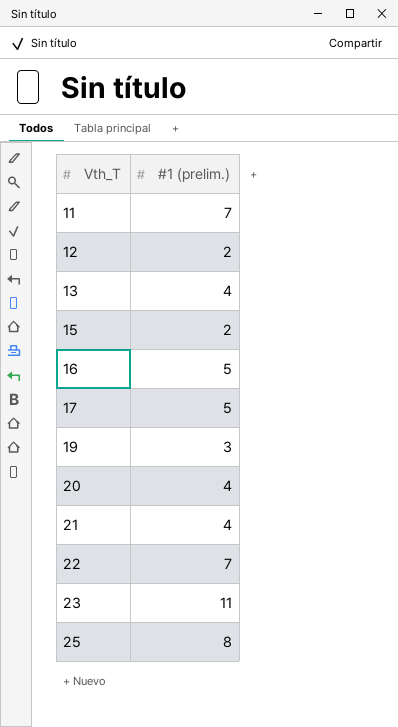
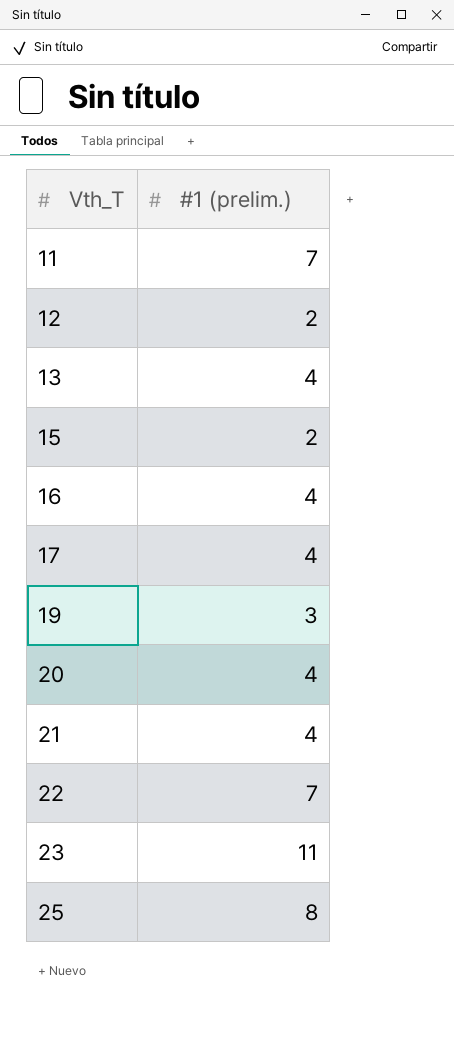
16 | #1 (prelim.): 5 -> 4
17 | #1 (prelim.): 5 -> 4

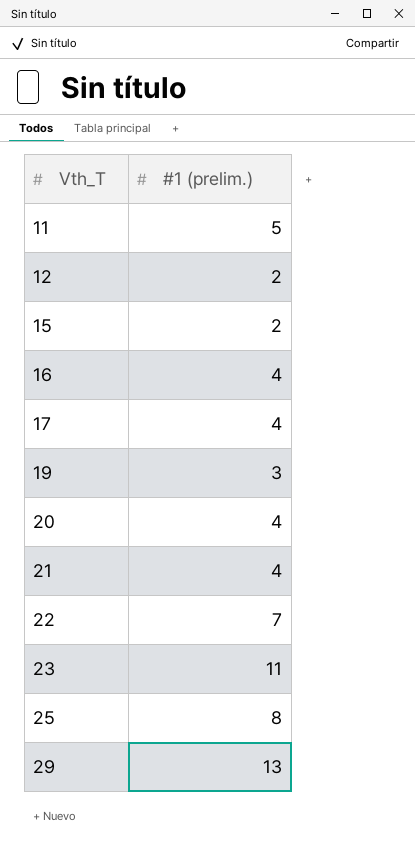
row 13: 4 -> none
11 | #1 (prelim.): 7 -> 5
row 29: none -> 13

